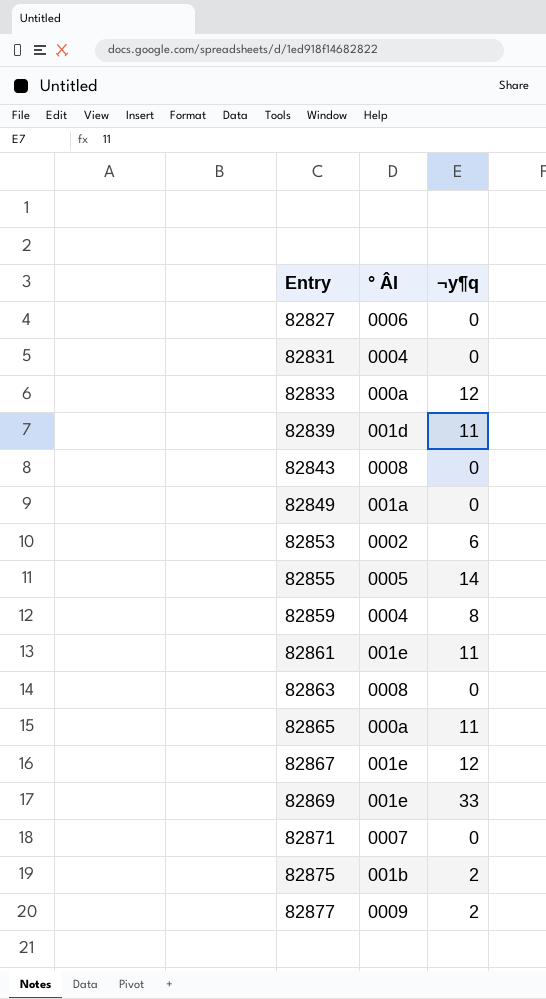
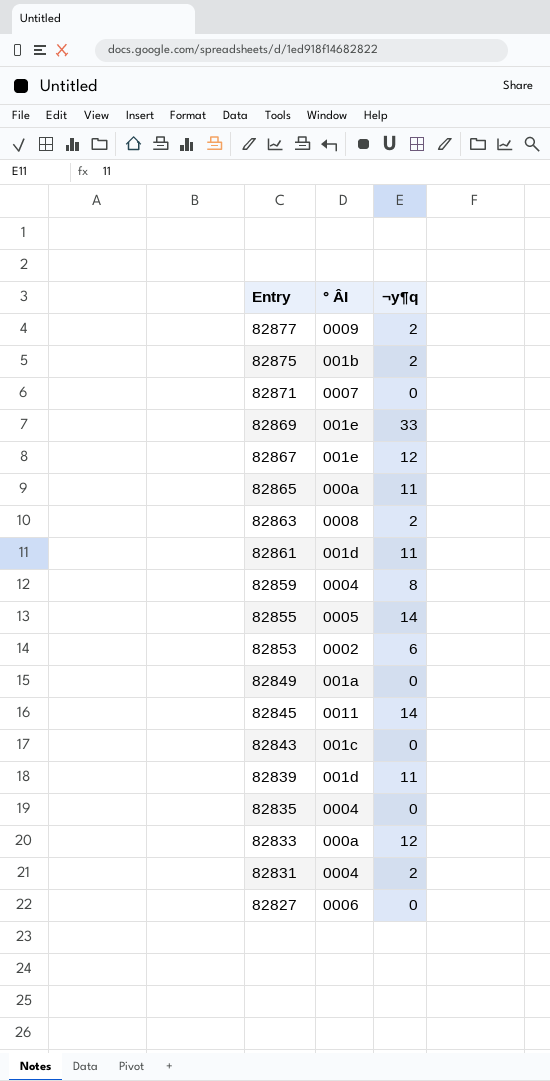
row order: Entry ascending -> Entry descending
82863 | ¬y¶q: 0 -> 2
82861 | ° ÂI: 001e -> 001d
row 82845: none -> 0011 | 14
82843 | ° ÂI: 0008 -> 001c
row 82835: none -> 0004 | 0
82831 | ¬y¶q: 0 -> 2

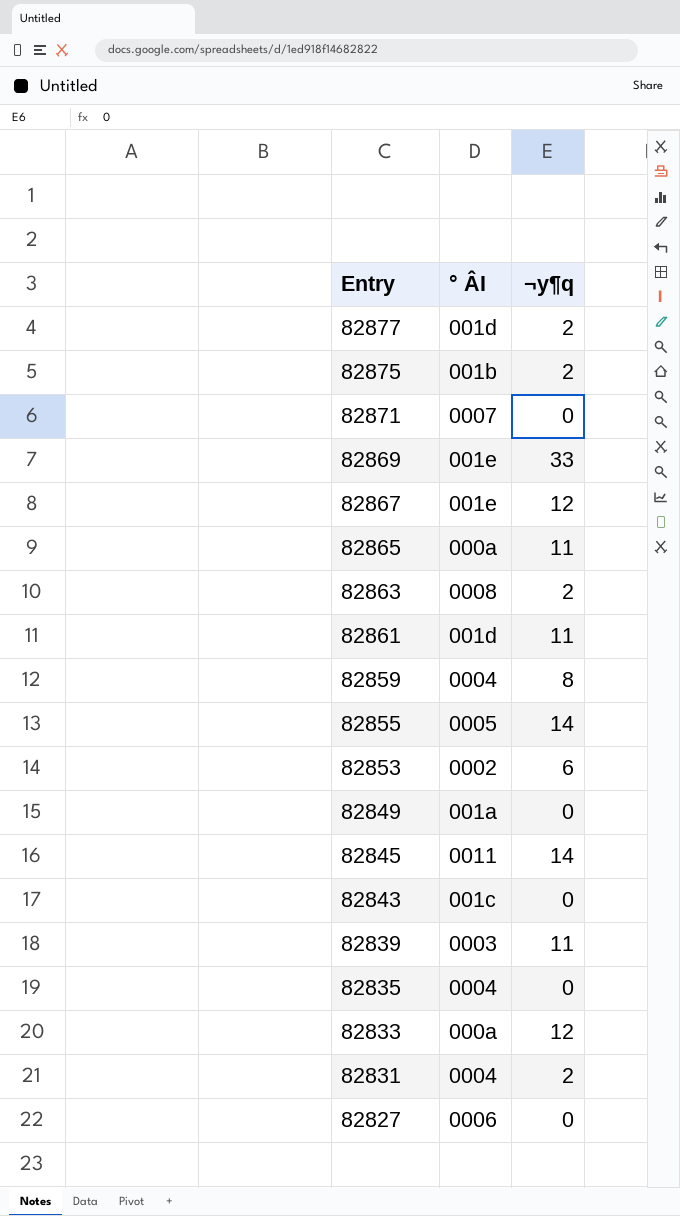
82877 | ° ÂI: 0009 -> 001d
82839 | ° ÂI: 001d -> 0003

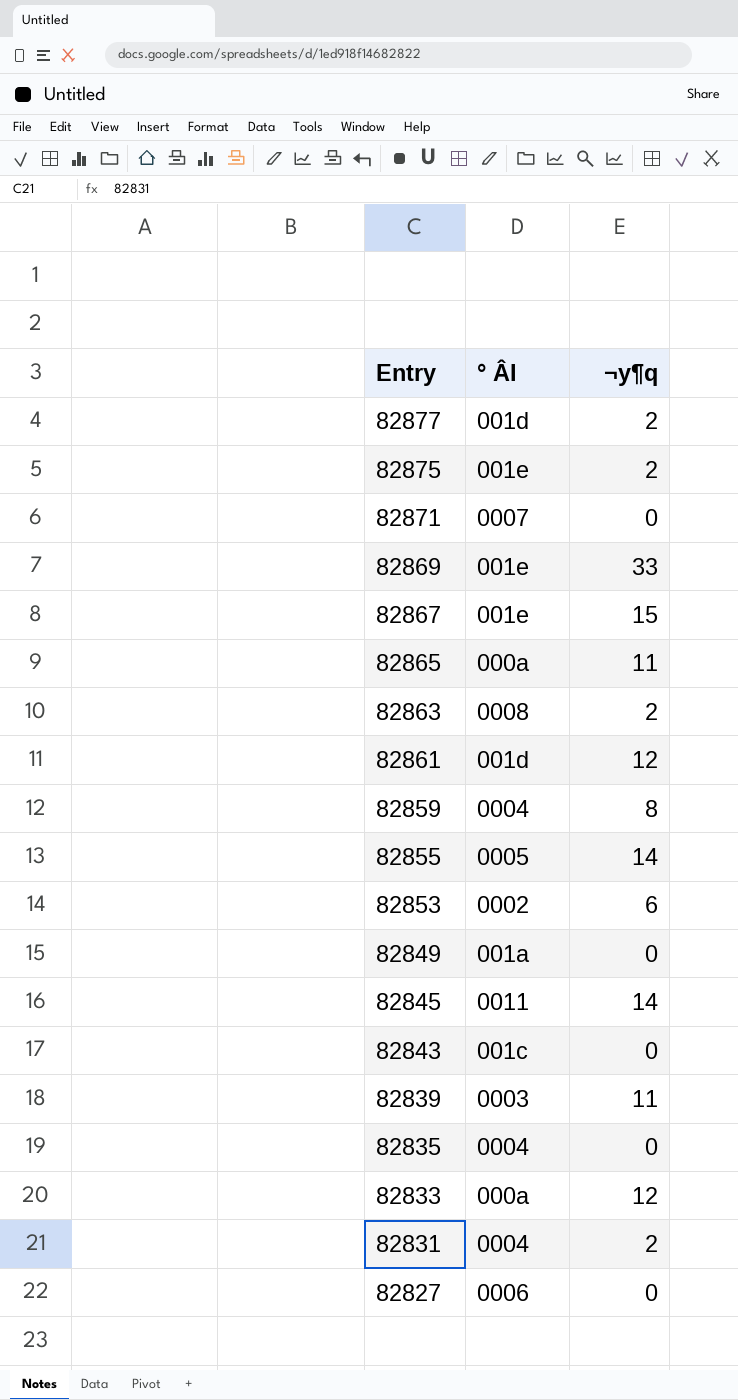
82875 | ° ÂI: 001b -> 001e
82867 | ¬y¶q: 12 -> 15
82861 | ¬y¶q: 11 -> 12

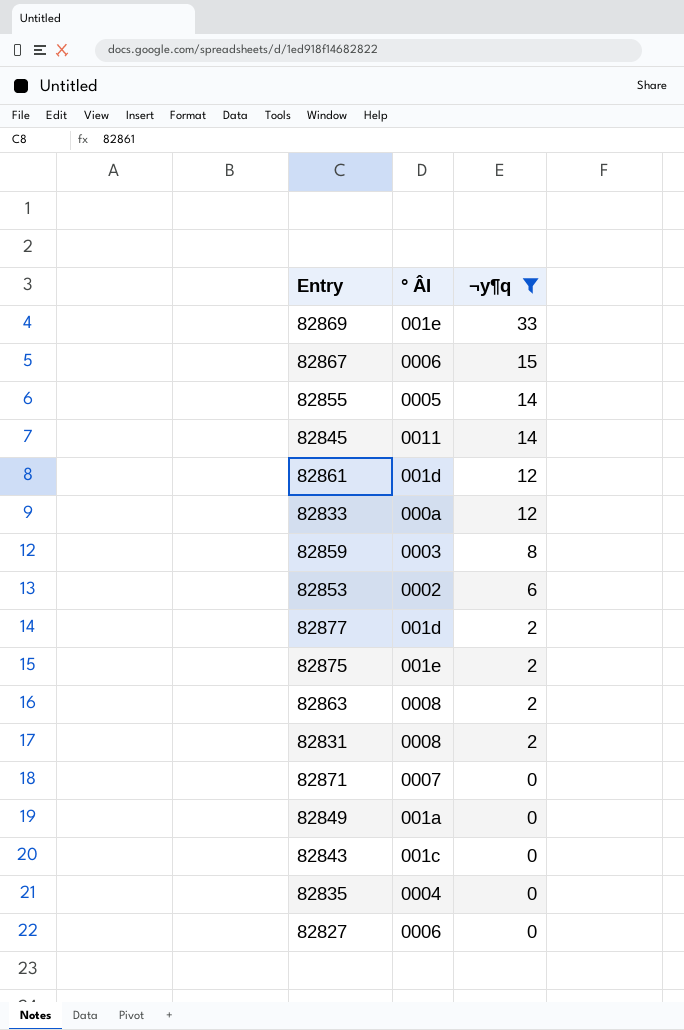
filter: none -> ¬y¶q != 11
row order: Entry descending -> ¬y¶q descending
82867 | ° ÂI: 001e -> 0006
82859 | ° ÂI: 0004 -> 0003
82831 | ° ÂI: 0004 -> 0008

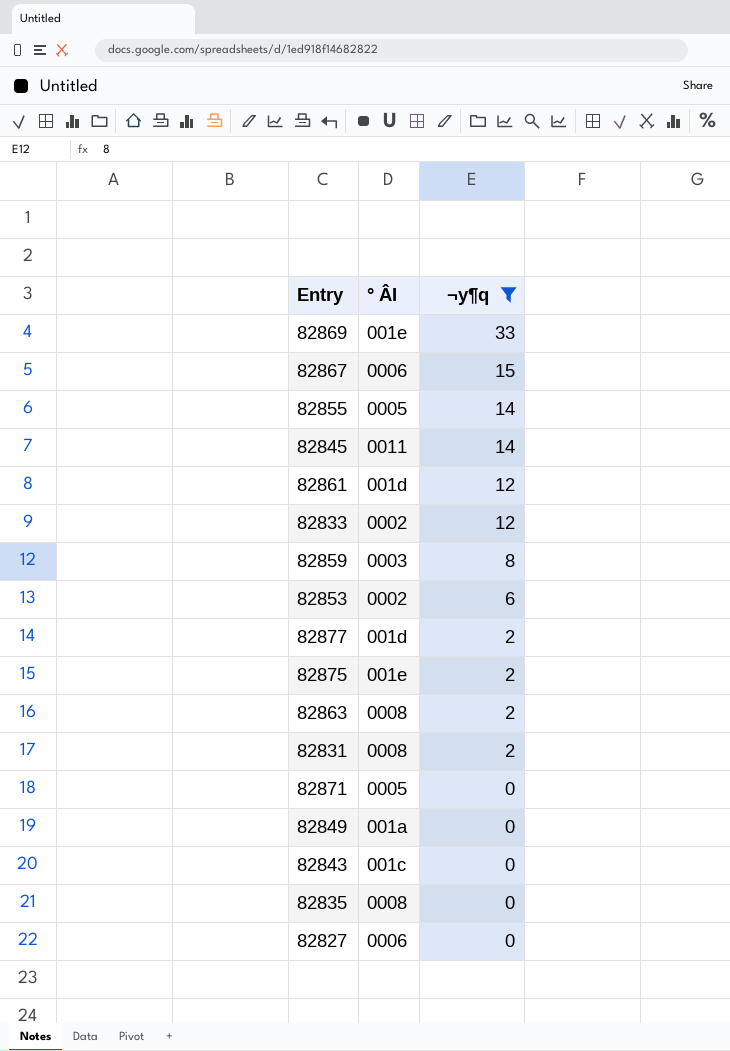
82833 | ° ÂI: 000a -> 0002
82871 | ° ÂI: 0007 -> 0005
82835 | ° ÂI: 0004 -> 0008

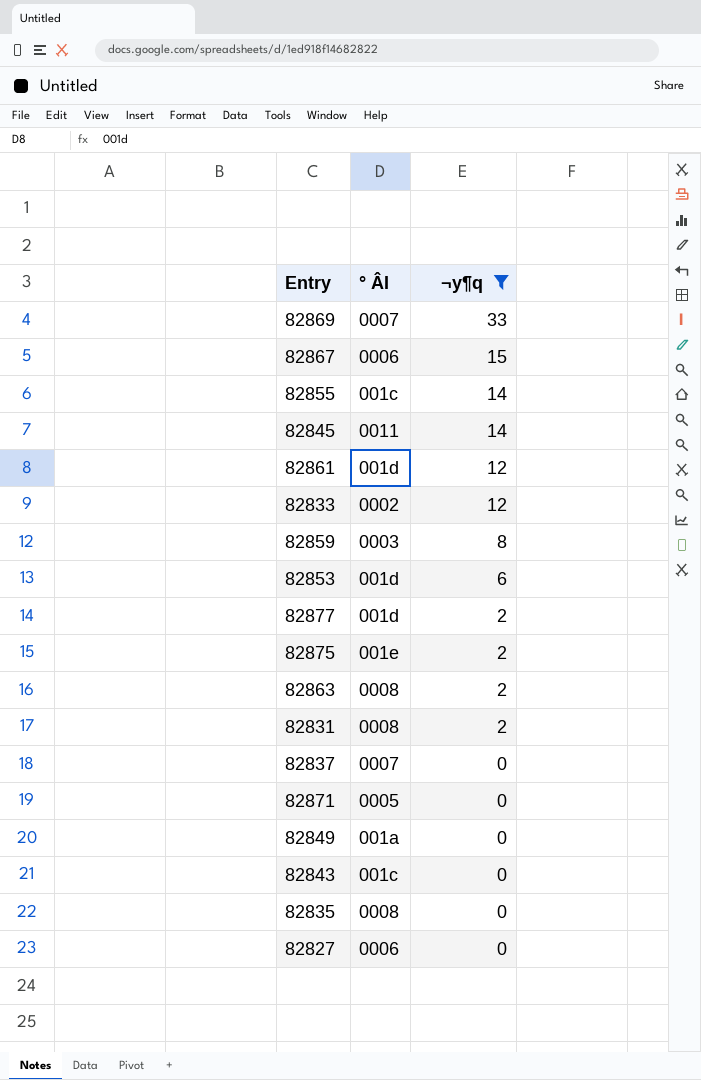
82869 | ° ÂI: 001e -> 0007
82855 | ° ÂI: 0005 -> 001c
82853 | ° ÂI: 0002 -> 001d
row 82837: none -> 0007 | 0

